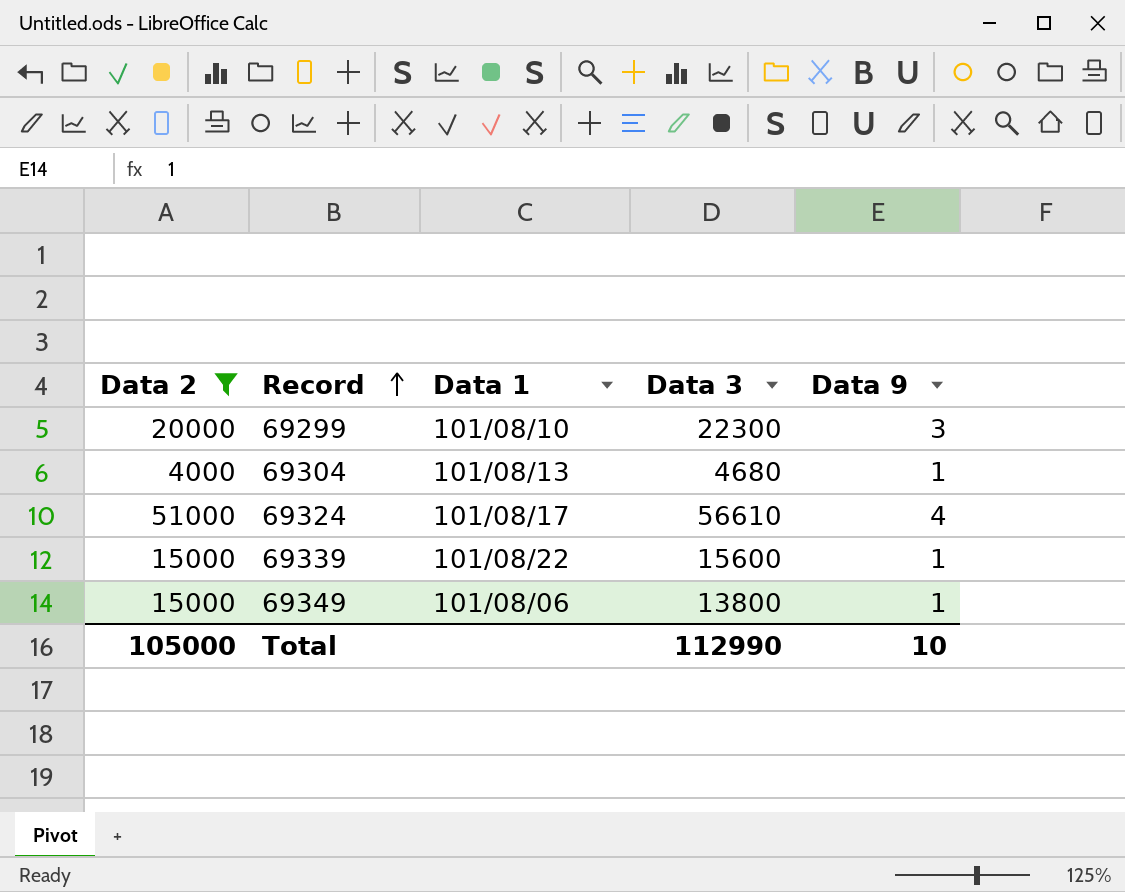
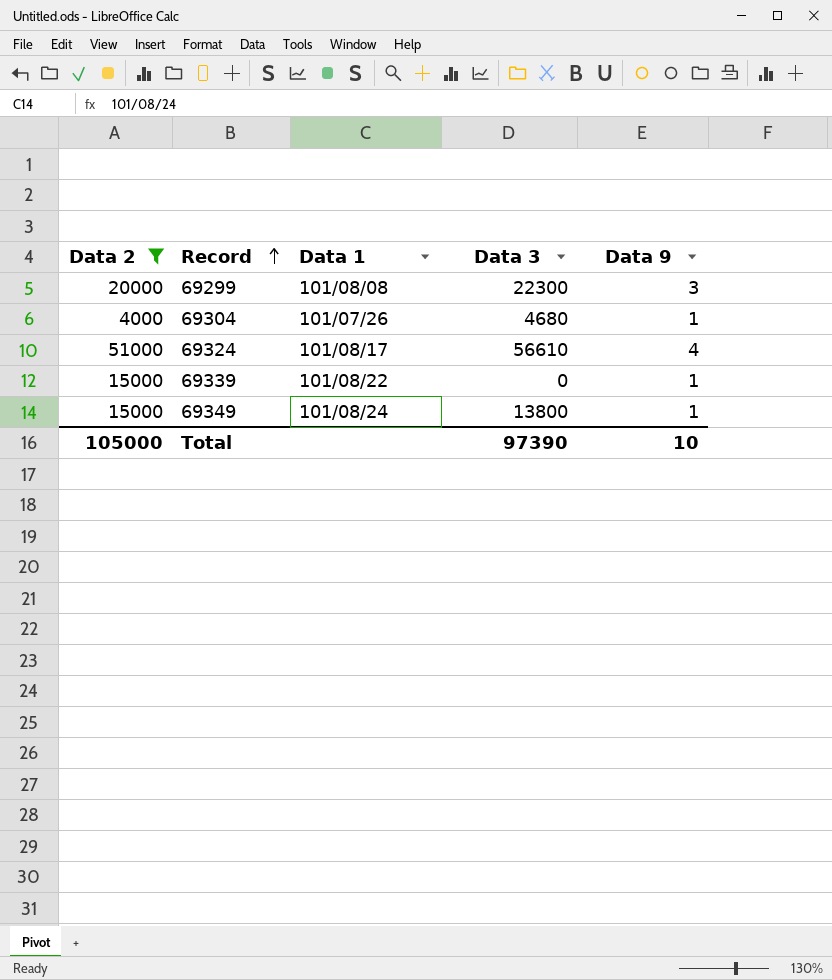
69299 | Data 1: 101/08/10 -> 101/08/08
69304 | Data 1: 101/08/13 -> 101/07/26
69339 | Data 3: 15600 -> 0
69349 | Data 1: 101/08/06 -> 101/08/24
Total | Data 3: 112990 -> 97390

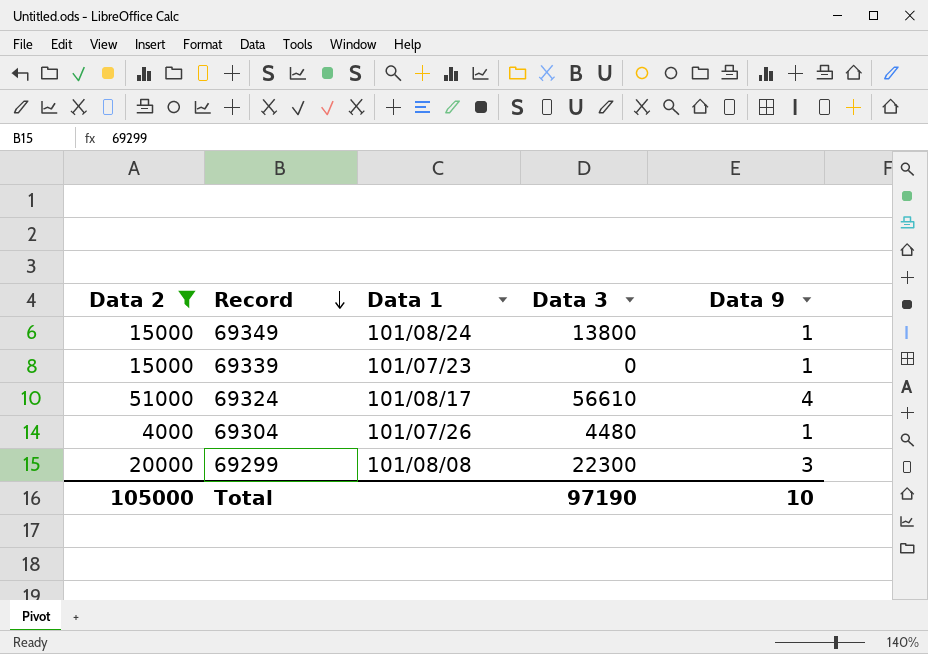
row order: Record ascending -> Record descending
69339 | Data 1: 101/08/22 -> 101/07/23
69304 | Data 3: 4680 -> 4480
Total | Data 3: 97390 -> 97190

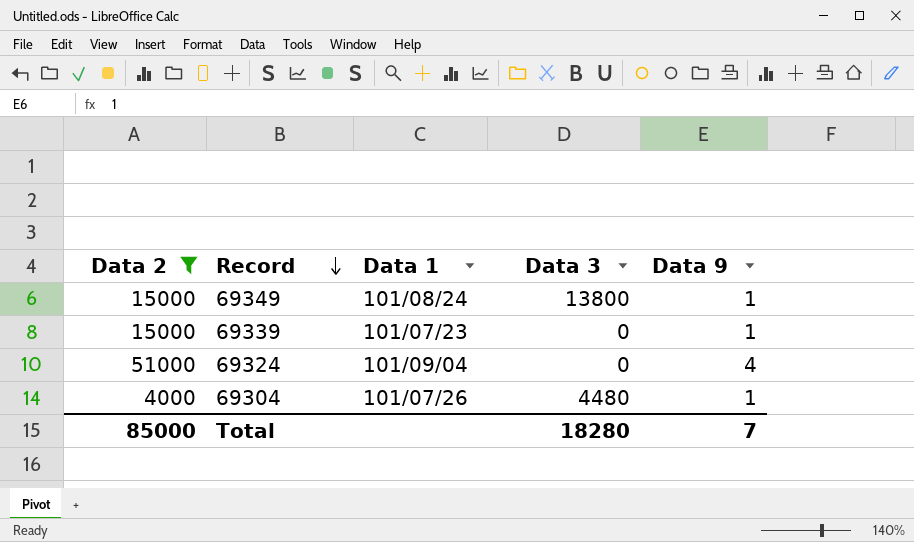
row 69299: 20000 | 101/08/08 | 22300 | 3 -> none
69324 | Data 1: 101/08/17 -> 101/09/04
69324 | Data 3: 56610 -> 0
Total | Data 2: 105000 -> 85000
Total | Data 3: 97190 -> 18280
Total | Data 9: 10 -> 7

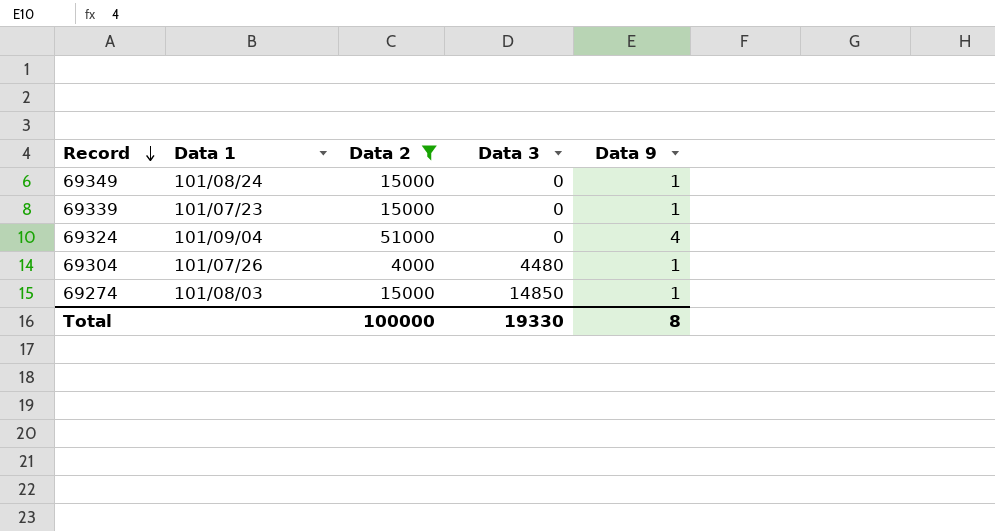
column Data 2 | position: 1 -> 3
69349 | Data 3: 13800 -> 0
row 69274: none -> 101/08/03 | 15000 | 14850 | 1
Total | Data 2: 85000 -> 100000
Total | Data 3: 18280 -> 19330
Total | Data 9: 7 -> 8

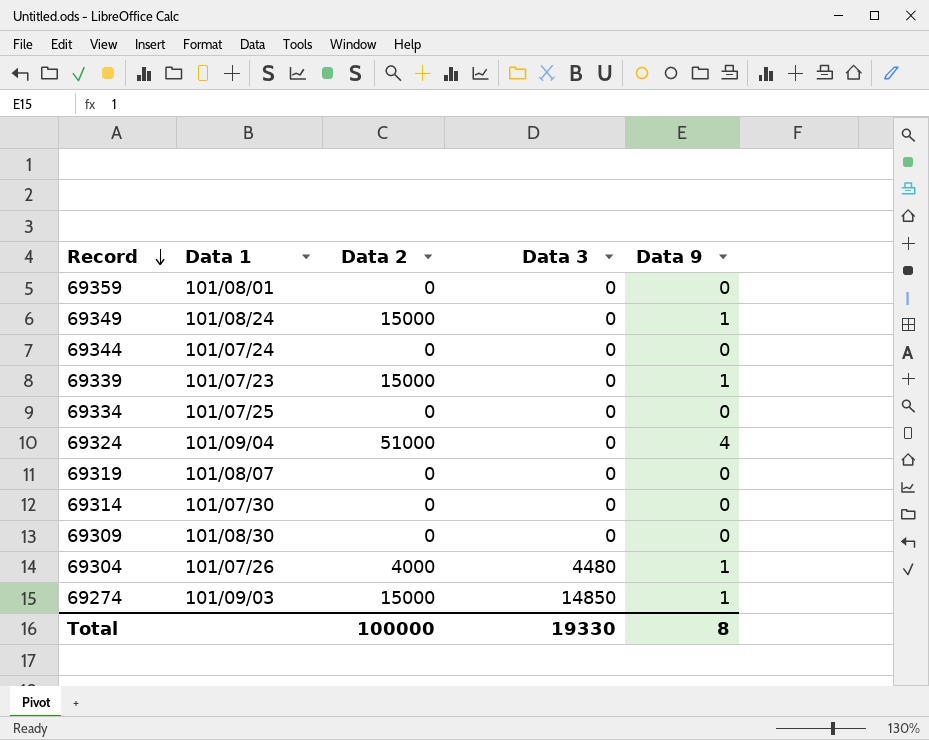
filter: Data 2 != 0 -> none
69274 | Data 1: 101/08/03 -> 101/09/03

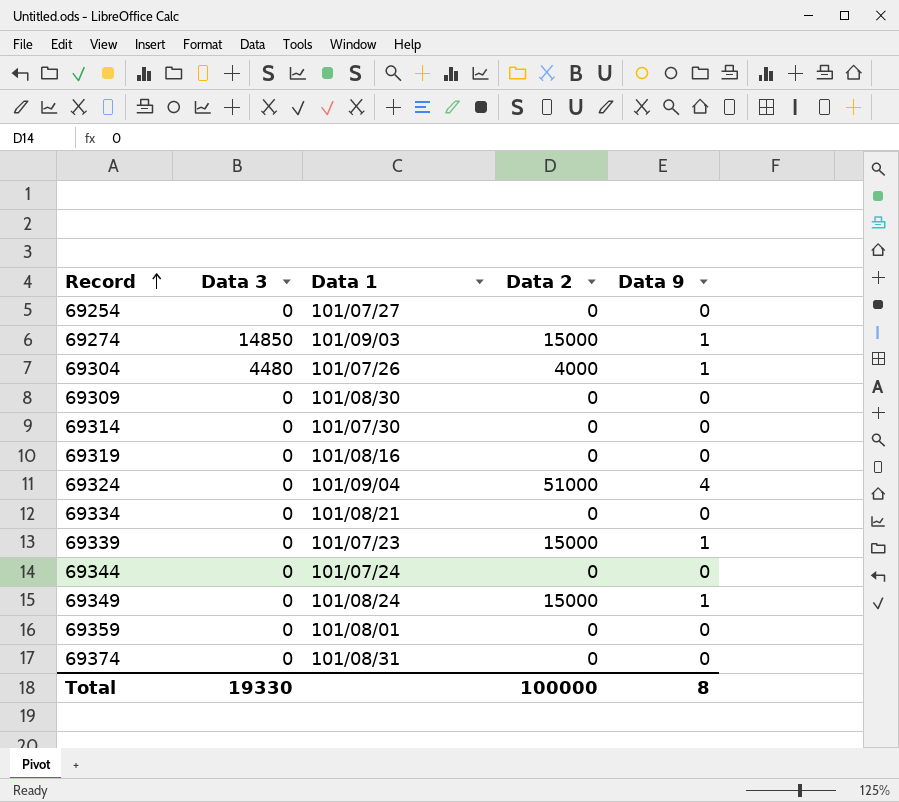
row order: Record descending -> Record ascending
column Data 3 | position: 4 -> 2
row 69254: none -> 0 | 101/07/27 | 0 | 0
69319 | Data 1: 101/08/07 -> 101/08/16
69334 | Data 1: 101/07/25 -> 101/08/21
row 69374: none -> 0 | 101/08/31 | 0 | 0

